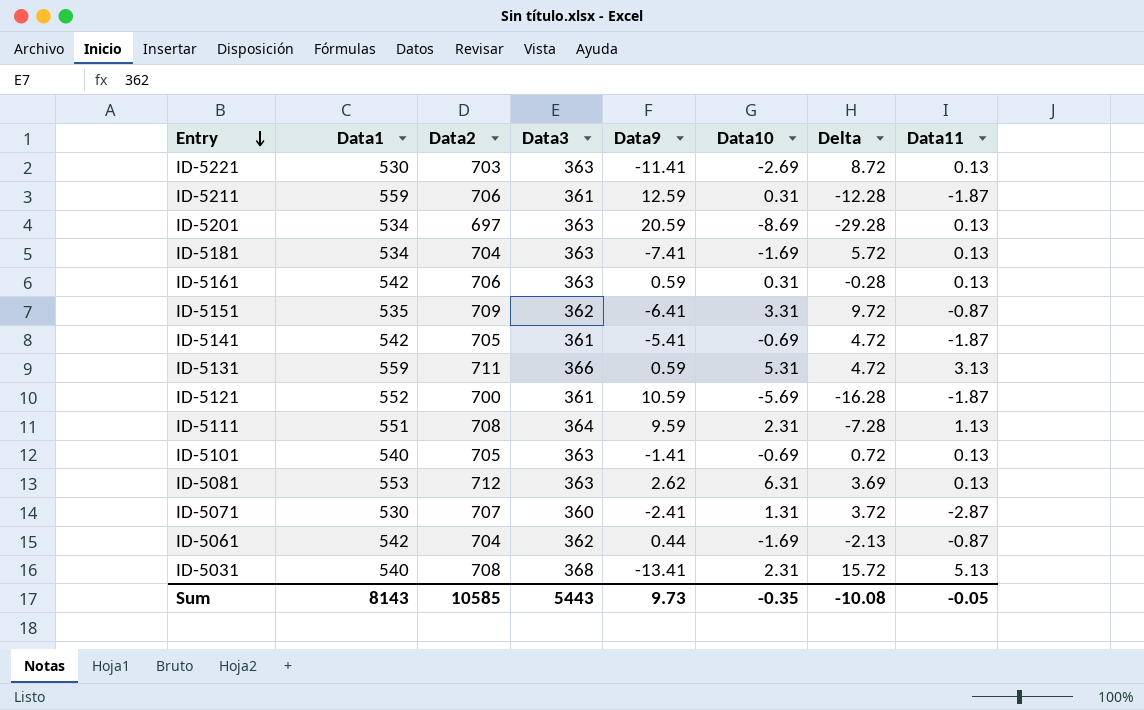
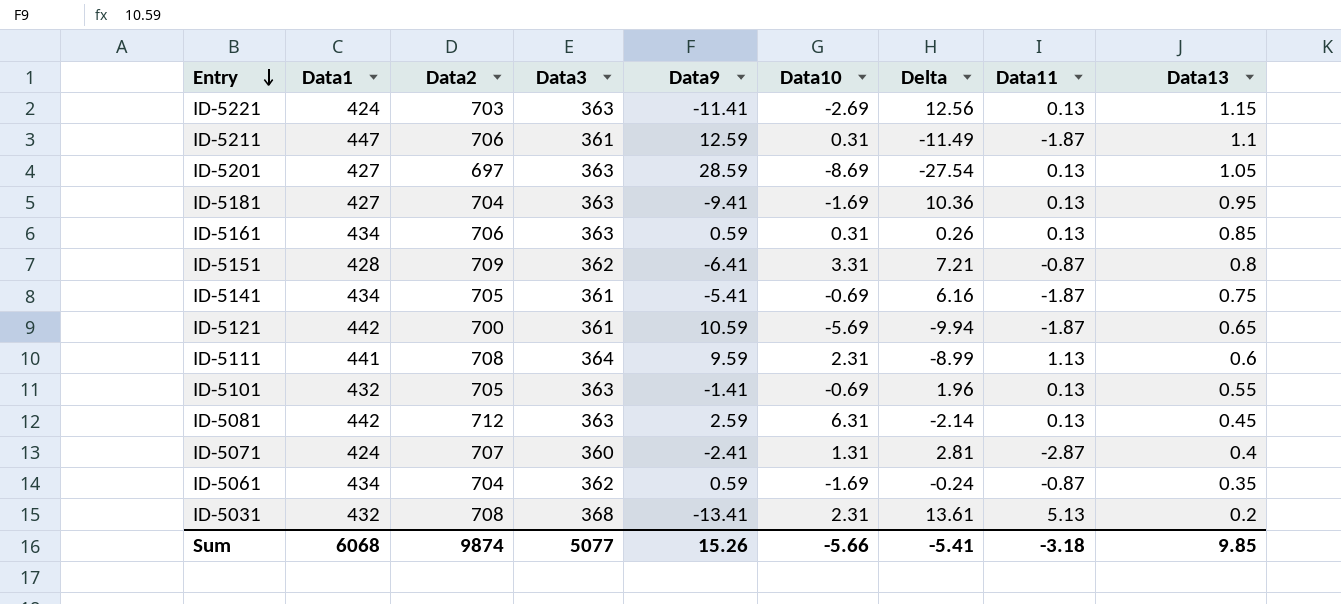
column Delta | formula: [Data10] - [Data9] -> [Data13] - [Data9]
column Data13 | position: none -> 9
row ID-5131: 559 | 711 | 366 | 0.59 | 5.31 | 4.72 | 3.13 -> none
ID-5221 | Data1: 530 -> 424
ID-5211 | Data1: 559 -> 447
ID-5201 | Data1: 534 -> 427
ID-5201 | Data9: 20.59 -> 28.59
ID-5181 | Data1: 534 -> 427
ID-5181 | Data9: -7.41 -> -9.41
ID-5161 | Data1: 542 -> 434
ID-5151 | Data1: 535 -> 428
ID-5141 | Data1: 542 -> 434
ID-5121 | Data1: 552 -> 442
ID-5111 | Data1: 551 -> 441
ID-5101 | Data1: 540 -> 432
ID-5081 | Data1: 553 -> 442
ID-5081 | Data9: 2.62 -> 2.59
ID-5071 | Data1: 530 -> 424
ID-5061 | Data1: 542 -> 434
ID-5061 | Data9: 0.44 -> 0.59
ID-5031 | Data1: 540 -> 432
Sum | Data1: 8143 -> 6068
Sum | Data2: 10585 -> 9874
Sum | Data3: 5443 -> 5077
Sum | Data9: 9.73 -> 15.26
Sum | Data10: -0.35 -> -5.66
Sum | Delta: -10.08 -> -5.41
Sum | Data11: -0.05 -> -3.18

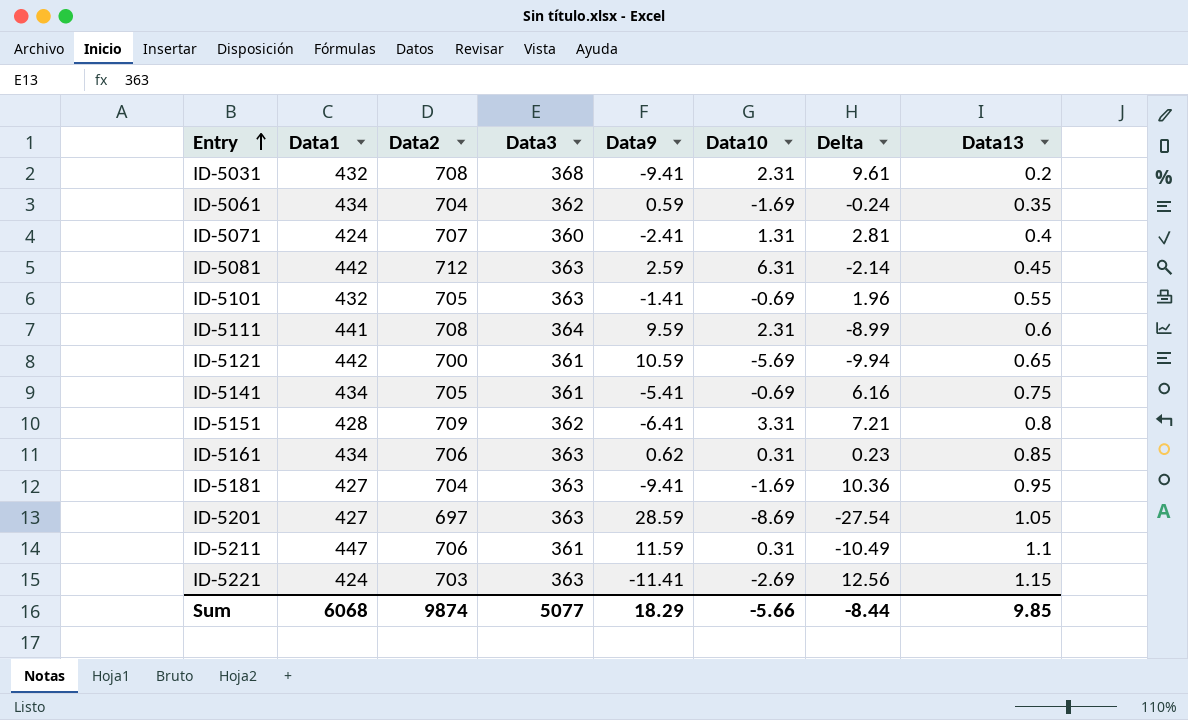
row order: Entry descending -> Entry ascending
column Data11 | position: 8 -> none
ID-5031 | Data9: -13.41 -> -9.41
ID-5031 | Delta: 13.61 -> 9.61
ID-5161 | Data9: 0.59 -> 0.62
ID-5161 | Delta: 0.26 -> 0.23
ID-5211 | Data9: 12.59 -> 11.59
ID-5211 | Delta: -11.49 -> -10.49
Sum | Data9: 15.26 -> 18.29
Sum | Delta: -5.41 -> -8.44

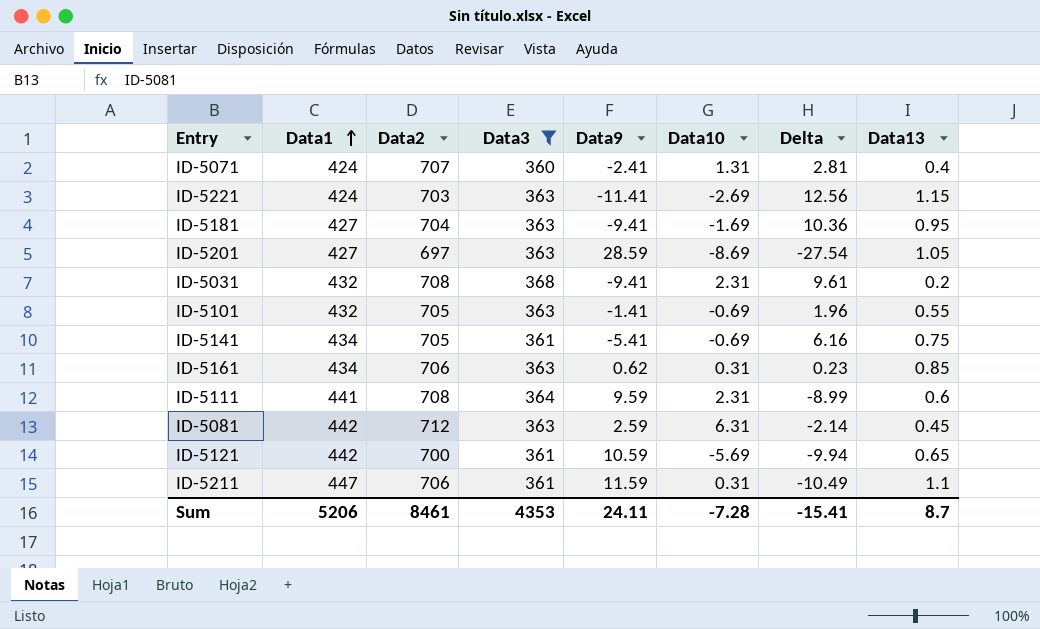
filter: none -> Data3 != 362
row order: Entry ascending -> Data1 ascending
Sum | Data1: 6068 -> 5206
Sum | Data2: 9874 -> 8461
Sum | Data3: 5077 -> 4353
Sum | Data9: 18.29 -> 24.11
Sum | Data10: -5.66 -> -7.28
Sum | Delta: -8.44 -> -15.41
Sum | Data13: 9.85 -> 8.7

